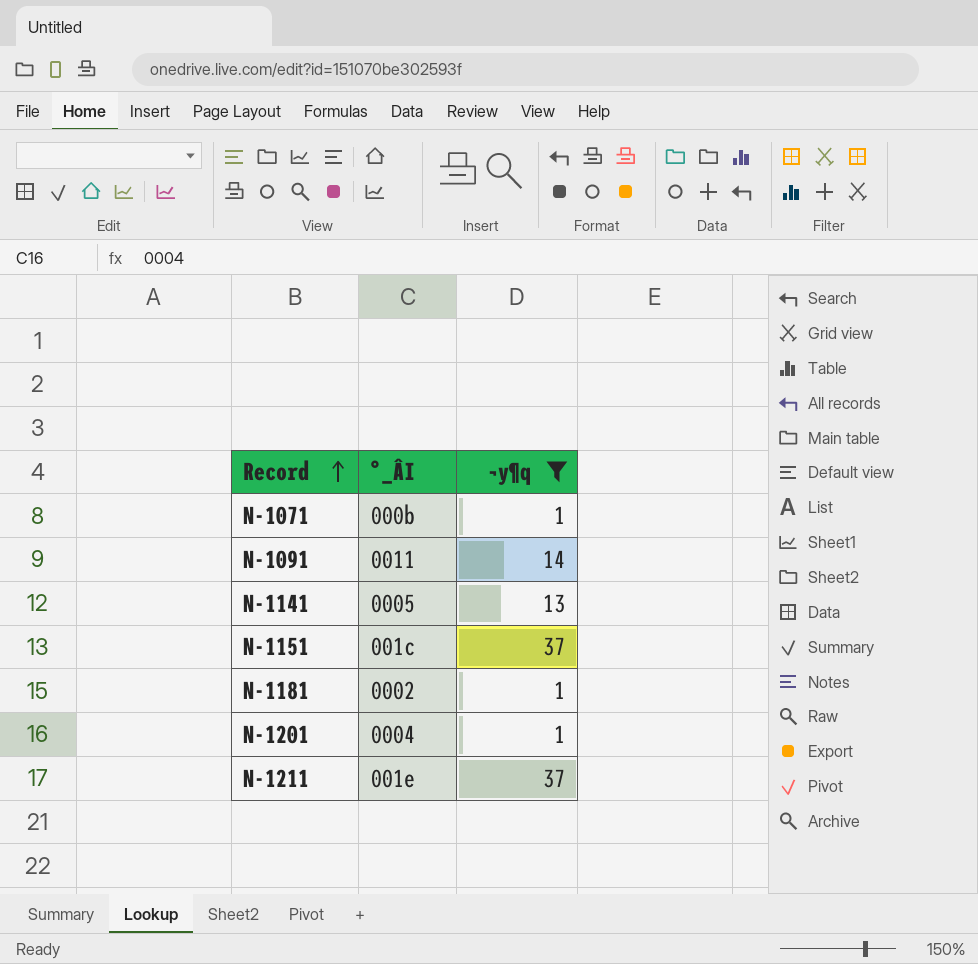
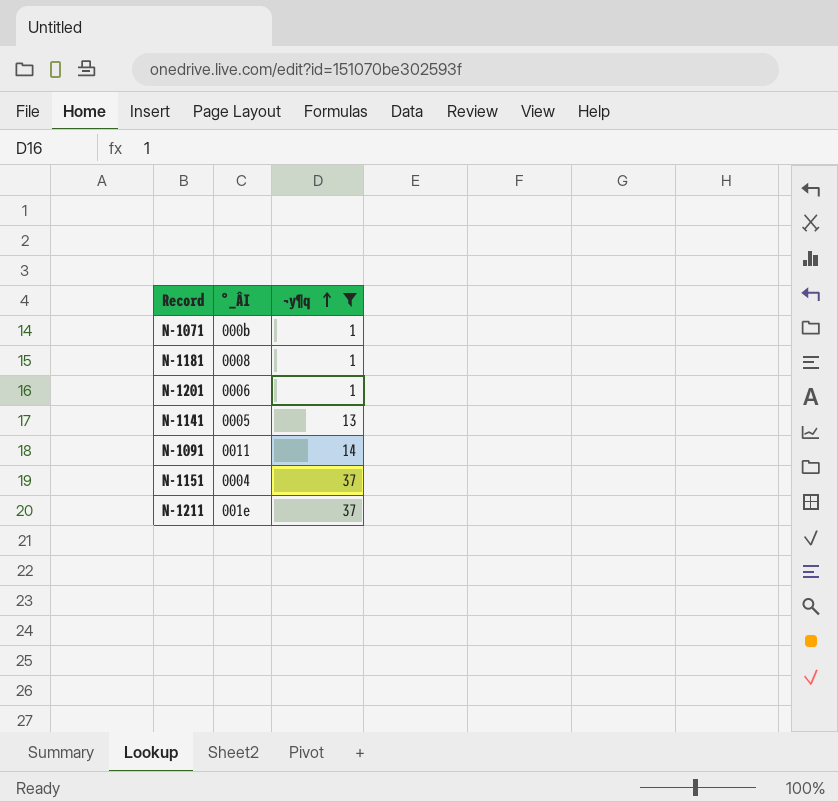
row order: Record ascending -> ¬y¶q ascending
N-1181 | °_ÂI: 0002 -> 0008
N-1201 | °_ÂI: 0004 -> 0006
N-1151 | °_ÂI: 001c -> 0004

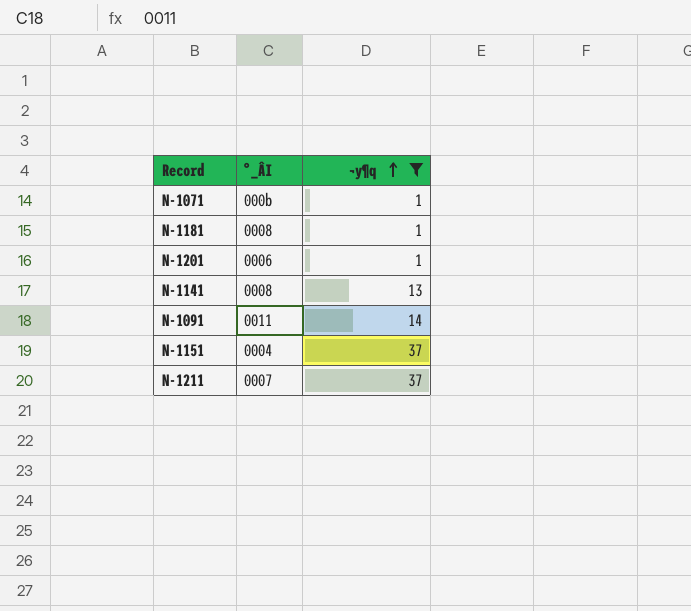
N-1141 | °_ÂI: 0005 -> 0008
N-1211 | °_ÂI: 001e -> 0007

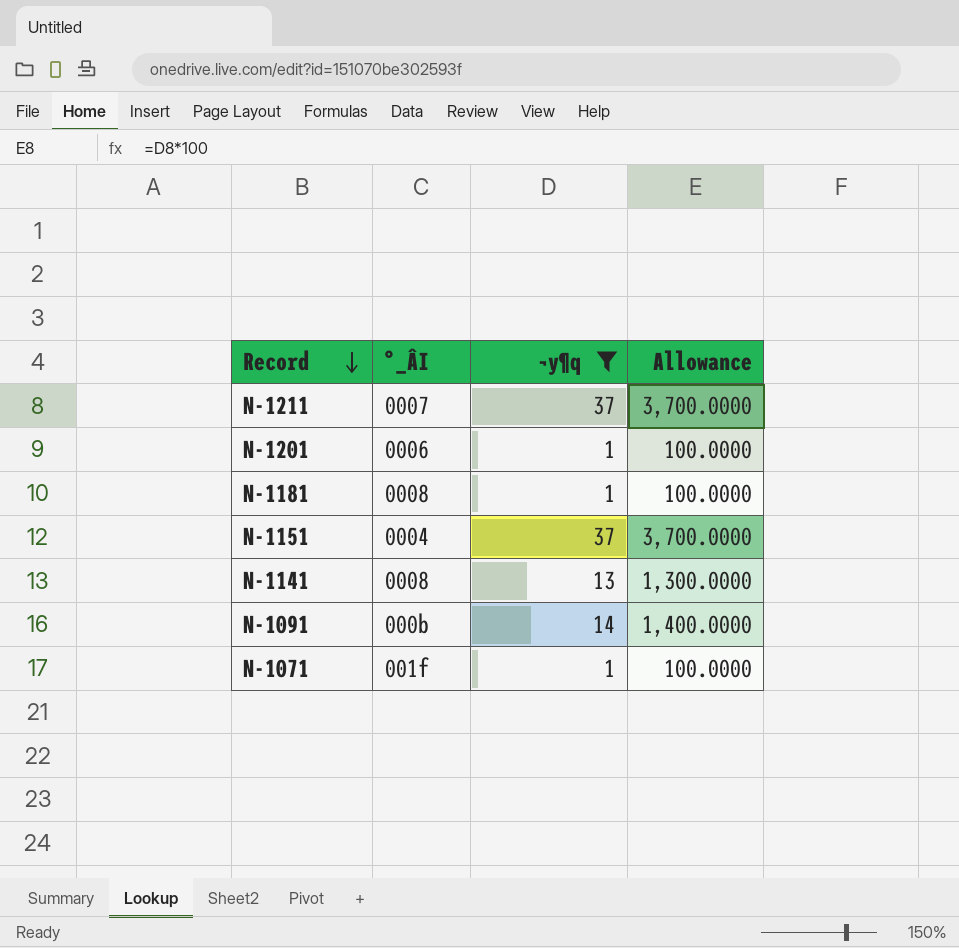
row order: ¬y¶q ascending -> Record descending
column Allowance | formula: none -> [¬y¶q] * 100
N-1091 | °_ÂI: 0011 -> 000b
N-1071 | °_ÂI: 000b -> 001f

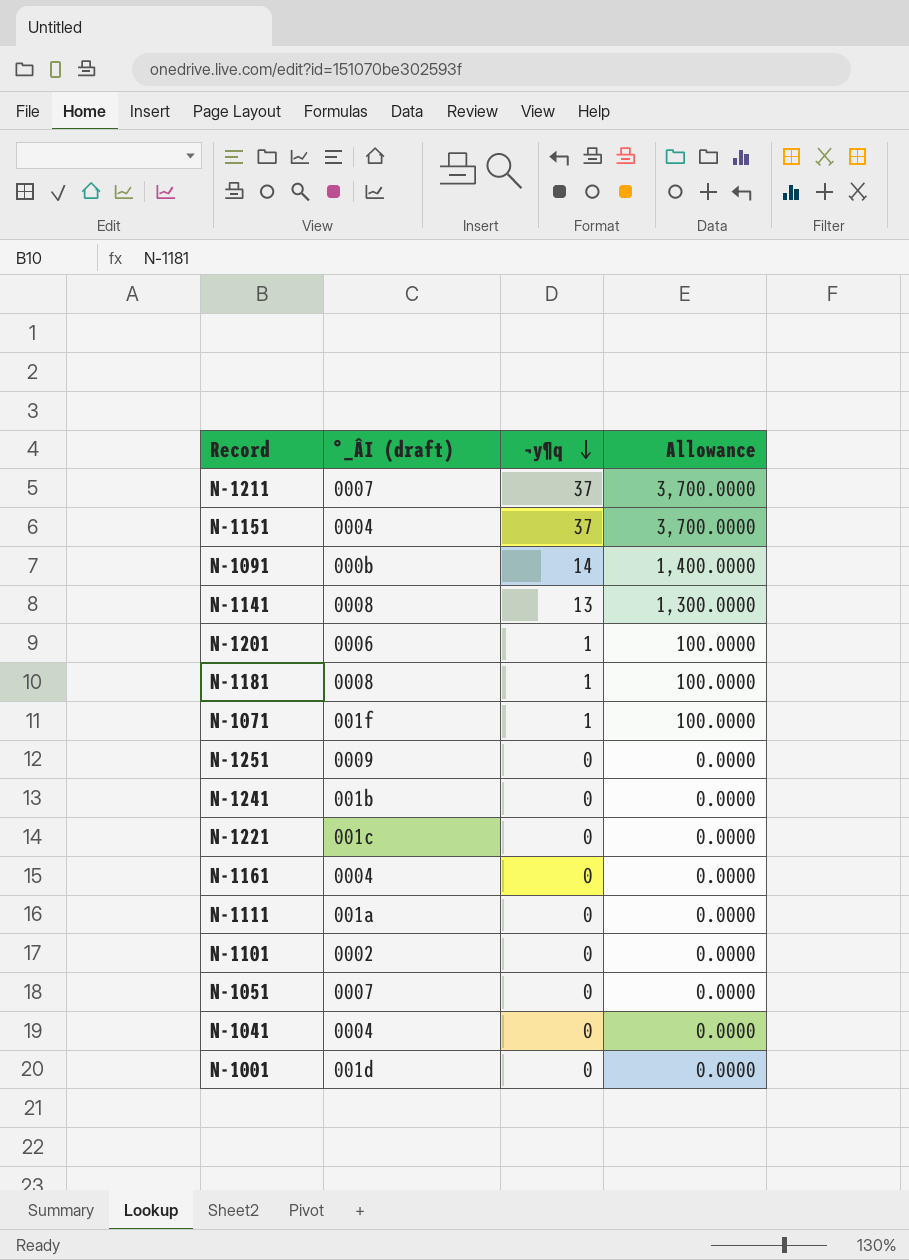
filter: ¬y¶q != 0 -> none
row order: Record descending -> ¬y¶q descending
column name: °_ÂI -> °_ÂI (draft)

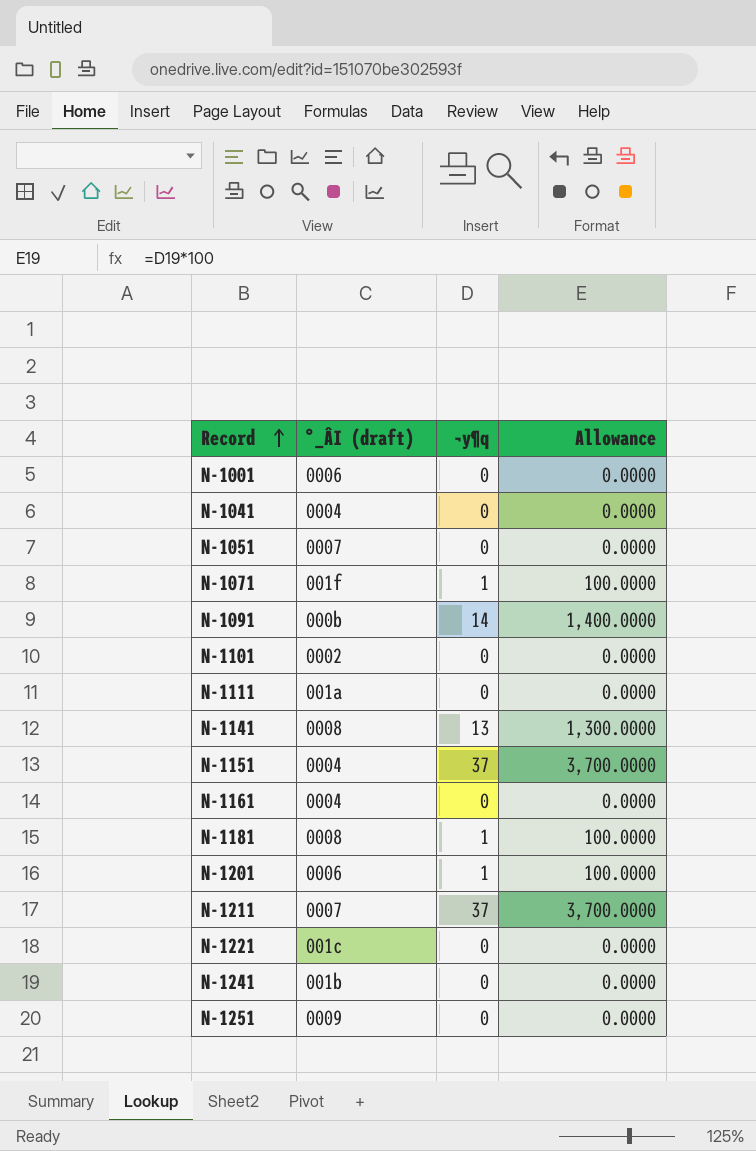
row order: ¬y¶q descending -> Record ascending
N-1001 | °_ÂI (draft): 001d -> 0006

